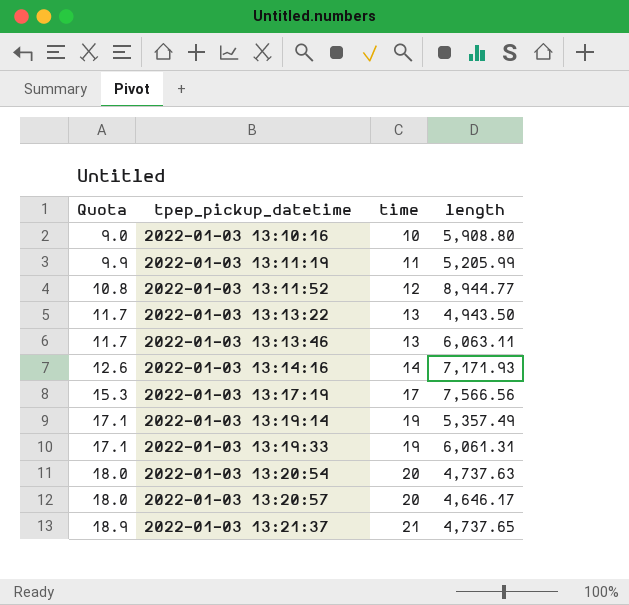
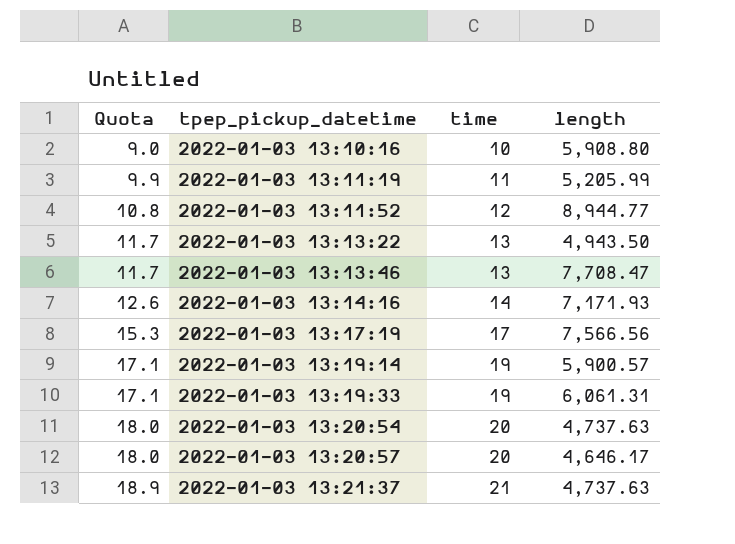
2022-01-03 13:13:46 | length: 6,063.11 -> 7,708.47
2022-01-03 13:19:14 | length: 5,357.49 -> 5,900.57
2022-01-03 13:21:37 | length: 4,737.65 -> 4,737.63

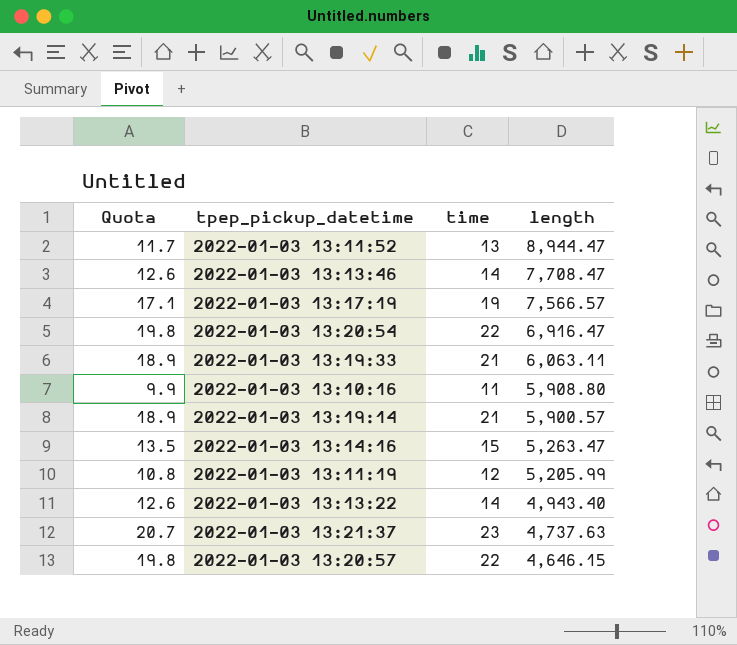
row order: Quota ascending -> length descending
2022-01-03 13:11:52 | Quota: 10.8 -> 11.7
2022-01-03 13:11:52 | time: 12 -> 13
2022-01-03 13:11:52 | length: 8,944.77 -> 8,944.47
2022-01-03 13:13:46 | Quota: 11.7 -> 12.6
2022-01-03 13:13:46 | time: 13 -> 14
2022-01-03 13:17:19 | Quota: 15.3 -> 17.1
2022-01-03 13:17:19 | time: 17 -> 19
2022-01-03 13:17:19 | length: 7,566.56 -> 7,566.57
2022-01-03 13:20:54 | Quota: 18.0 -> 19.8
2022-01-03 13:20:54 | time: 20 -> 22
2022-01-03 13:20:54 | length: 4,737.63 -> 6,916.47
2022-01-03 13:19:33 | Quota: 17.1 -> 18.9
2022-01-03 13:19:33 | time: 19 -> 21
2022-01-03 13:19:33 | length: 6,061.31 -> 6,063.11
2022-01-03 13:10:16 | Quota: 9.0 -> 9.9
2022-01-03 13:10:16 | time: 10 -> 11
2022-01-03 13:19:14 | Quota: 17.1 -> 18.9
2022-01-03 13:19:14 | time: 19 -> 21
2022-01-03 13:14:16 | Quota: 12.6 -> 13.5
2022-01-03 13:14:16 | time: 14 -> 15
2022-01-03 13:14:16 | length: 7,171.93 -> 5,263.47
2022-01-03 13:11:19 | Quota: 9.9 -> 10.8
2022-01-03 13:11:19 | time: 11 -> 12
2022-01-03 13:13:22 | Quota: 11.7 -> 12.6
2022-01-03 13:13:22 | time: 13 -> 14
2022-01-03 13:13:22 | length: 4,943.50 -> 4,943.40
2022-01-03 13:21:37 | Quota: 18.9 -> 20.7
2022-01-03 13:21:37 | time: 21 -> 23
2022-01-03 13:20:57 | Quota: 18.0 -> 19.8
2022-01-03 13:20:57 | time: 20 -> 22
2022-01-03 13:20:57 | length: 4,646.17 -> 4,646.15

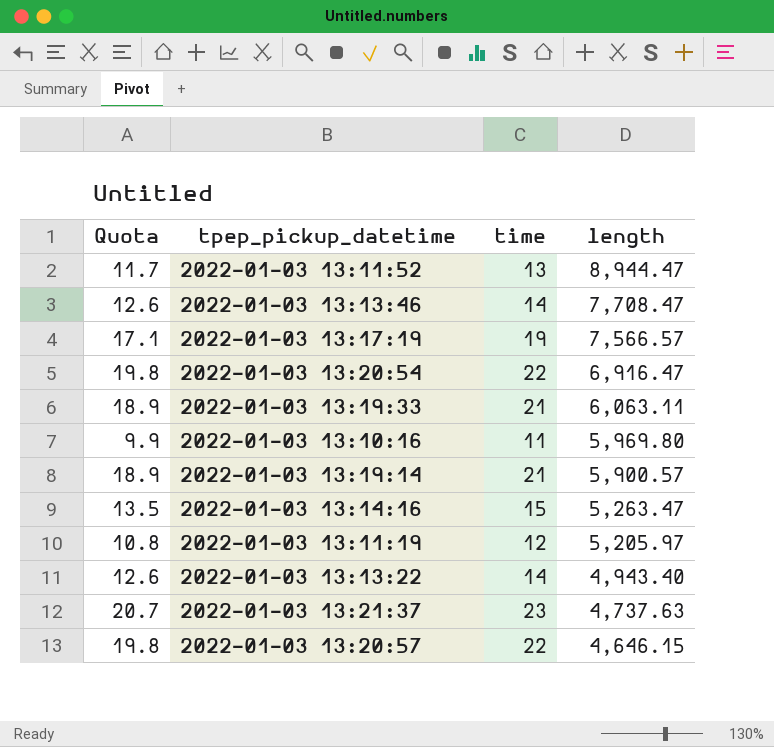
2022-01-03 13:10:16 | length: 5,908.80 -> 5,969.80
2022-01-03 13:11:19 | length: 5,205.99 -> 5,205.97

